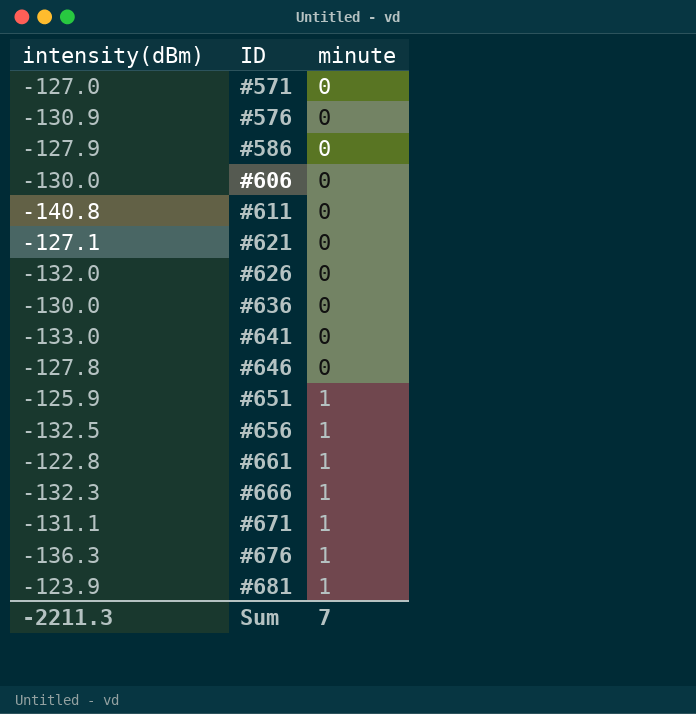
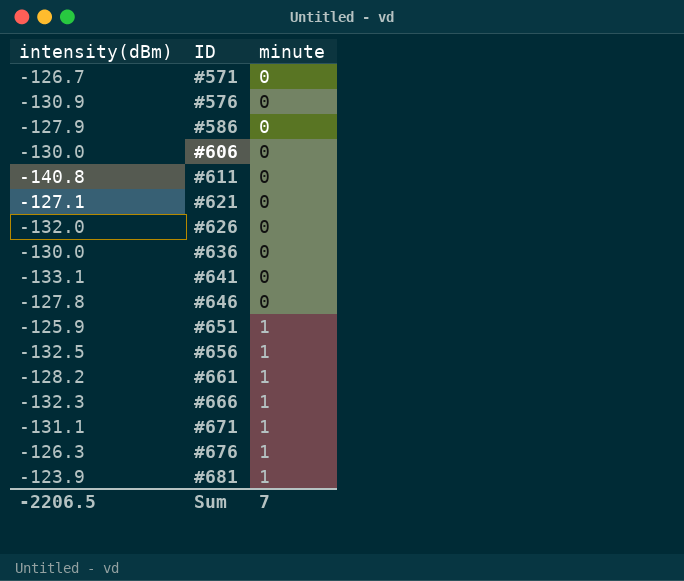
#571 | intensity(dBm): -127.0 -> -126.7
#641 | intensity(dBm): -133.0 -> -133.1
#661 | intensity(dBm): -122.8 -> -128.2
#676 | intensity(dBm): -136.3 -> -126.3
Sum | intensity(dBm): -2211.3 -> -2206.5

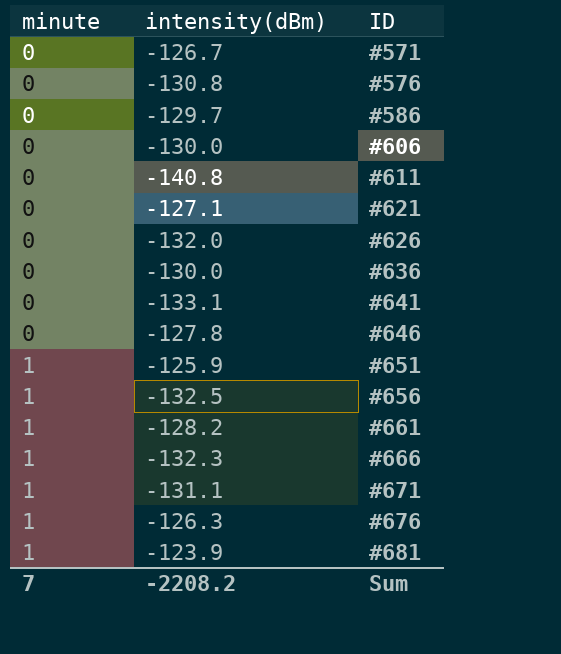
column minute | position: 3 -> 1
#576 | intensity(dBm): -130.9 -> -130.8
#586 | intensity(dBm): -127.9 -> -129.7
Sum | intensity(dBm): -2206.5 -> -2208.2

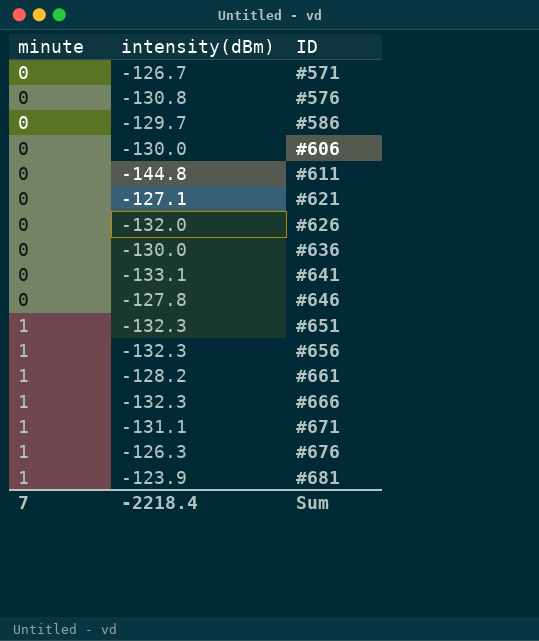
#611 | intensity(dBm): -140.8 -> -144.8
#651 | intensity(dBm): -125.9 -> -132.3
#656 | intensity(dBm): -132.5 -> -132.3
Sum | intensity(dBm): -2208.2 -> -2218.4

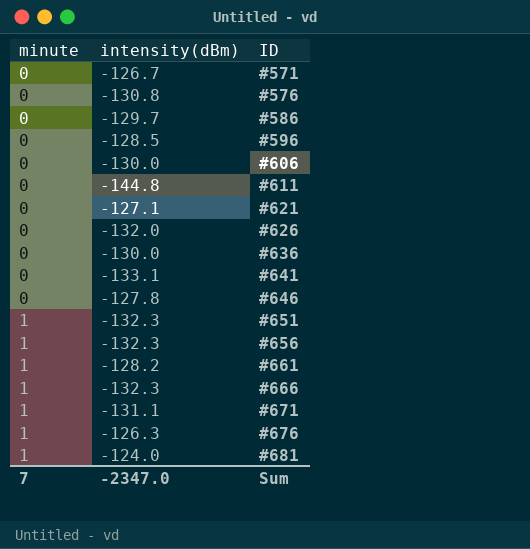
row #596: none -> 0 | -128.5
#681 | intensity(dBm): -123.9 -> -124.0
Sum | intensity(dBm): -2218.4 -> -2347.0

